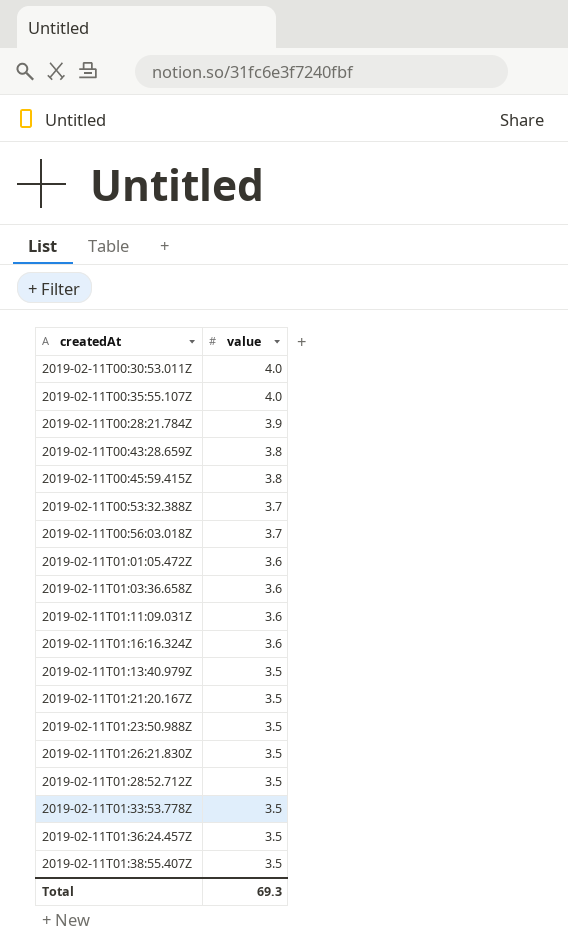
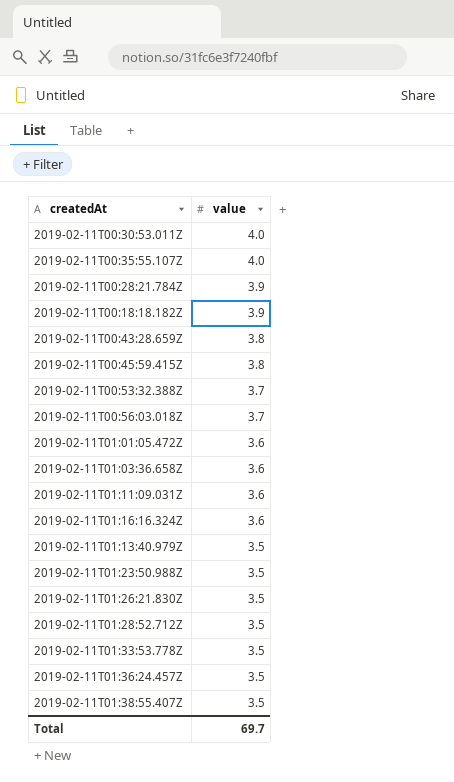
row 2019-02-11T01:21:20.167Z: 3.5 -> none
row 2019-02-11T00:18:18.182Z: none -> 3.9
Total | value: 69.3 -> 69.7

